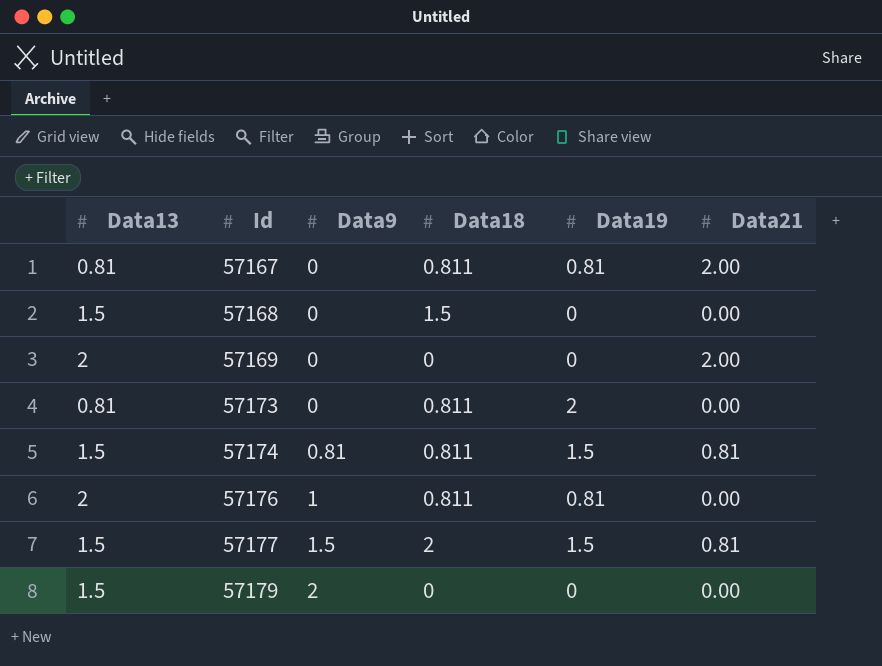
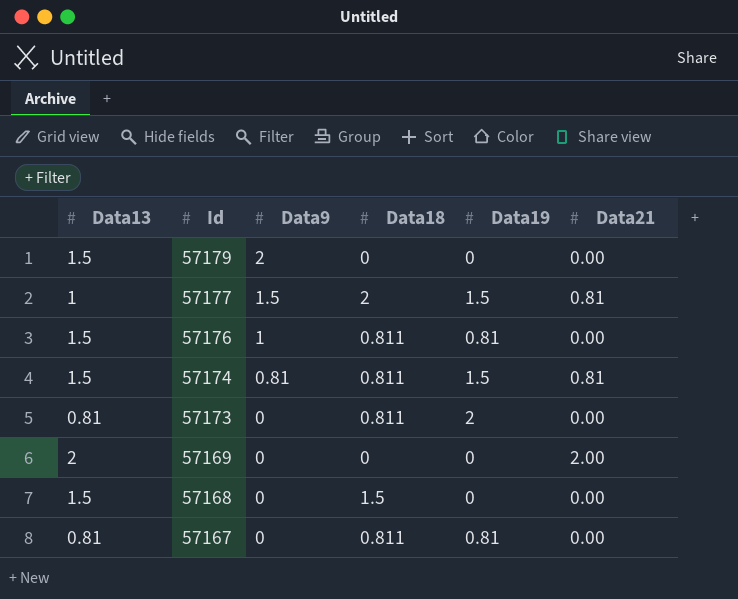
row order: Id ascending -> Id descending
57177 | Data13: 1.5 -> 1
57176 | Data13: 2 -> 1.5
57167 | Data21: 2.00 -> 0.00

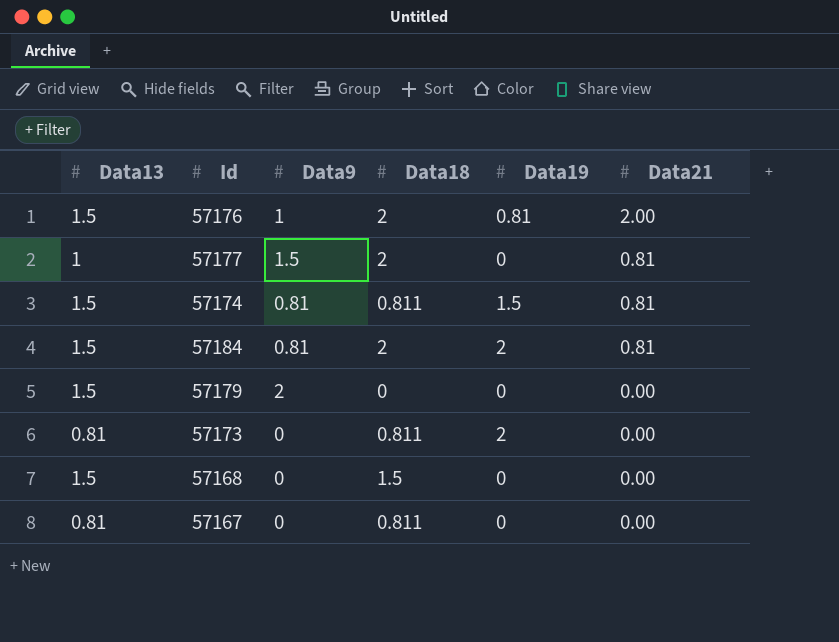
row order: Id descending -> Data21 descending
row 57169: 2 | 0 | 0 | 0 | 2.00 -> none
57176 | Data18: 0.811 -> 2
57176 | Data21: 0.00 -> 2.00
57177 | Data19: 1.5 -> 0
row 57184: none -> 1.5 | 0.81 | 2 | 2 | 0.81
57167 | Data19: 0.81 -> 0

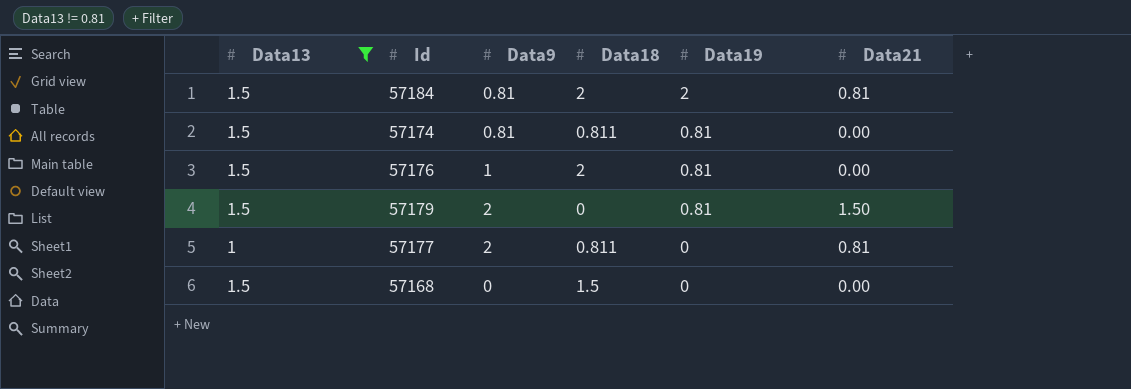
filter: none -> Data13 != 0.81
row order: Data21 descending -> Data19 descending
57174 | Data19: 1.5 -> 0.81
57174 | Data21: 0.81 -> 0.00
57176 | Data21: 2.00 -> 0.00
57179 | Data19: 0 -> 0.81
57179 | Data21: 0.00 -> 1.50
57177 | Data9: 1.5 -> 2
57177 | Data18: 2 -> 0.811

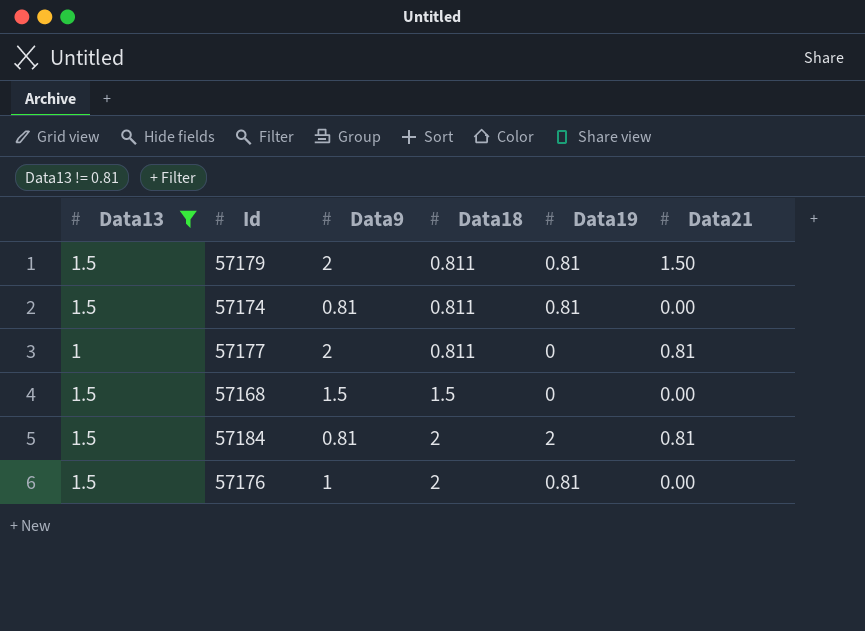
row order: Data19 descending -> Data18 ascending
57179 | Data18: 0 -> 0.811
57168 | Data9: 0 -> 1.5

